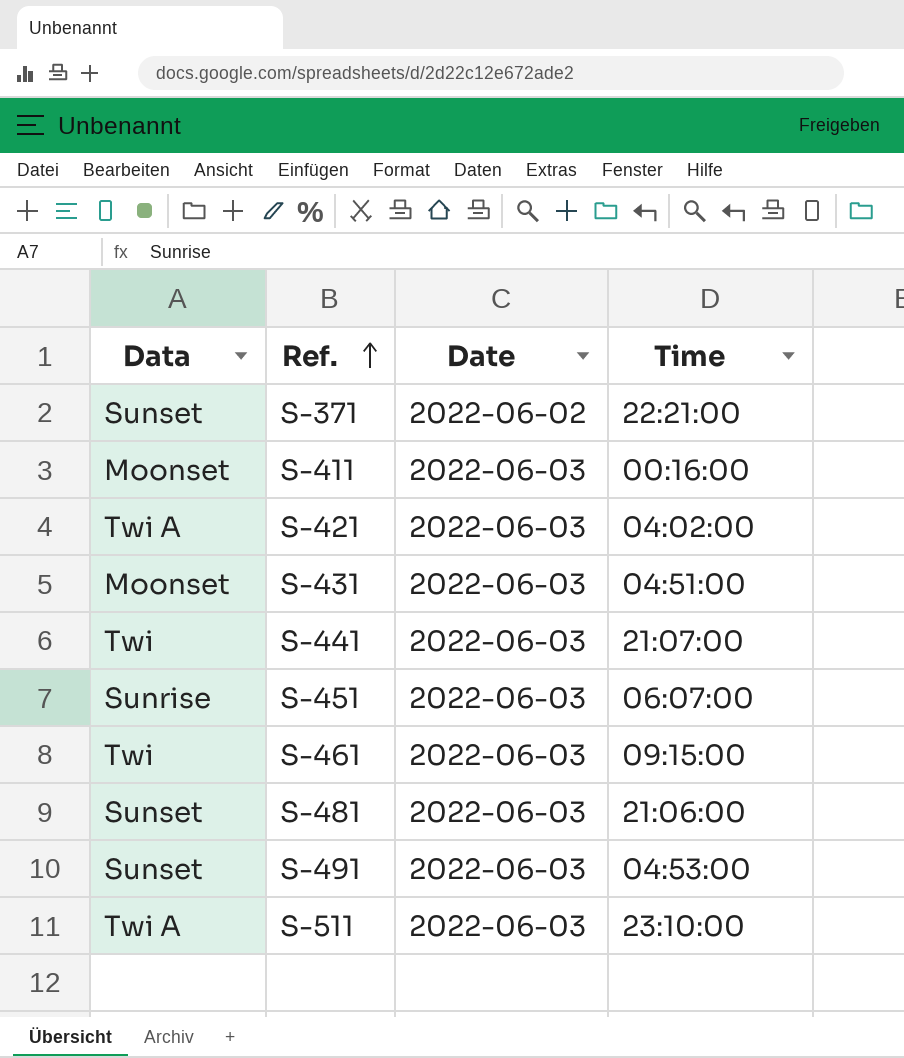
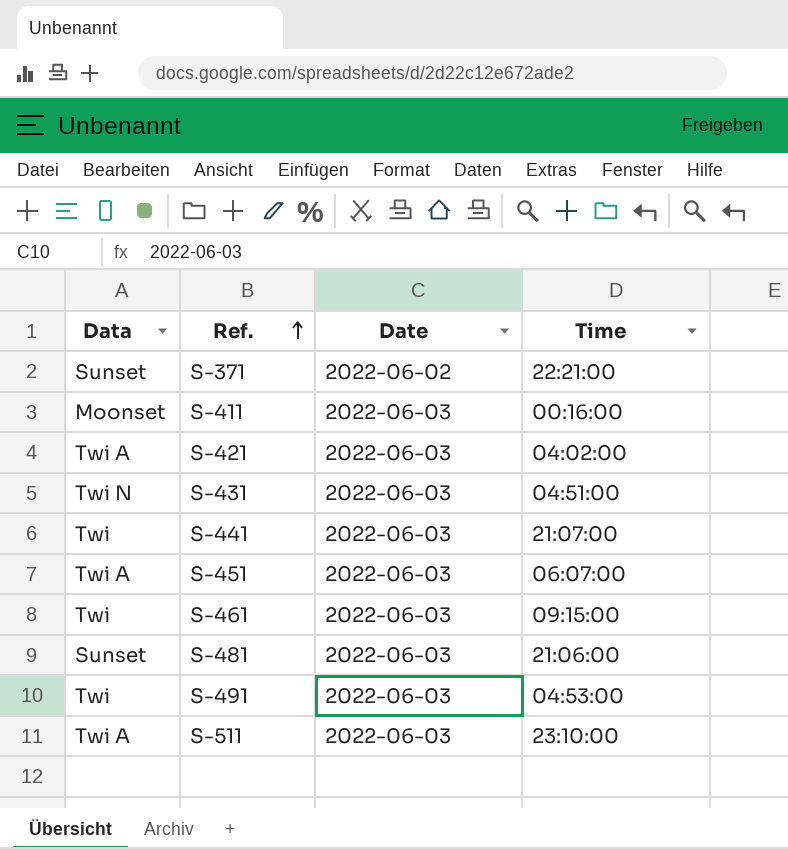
S-431 | Data: Moonset -> Twi N
S-451 | Data: Sunrise -> Twi A
S-491 | Data: Sunset -> Twi

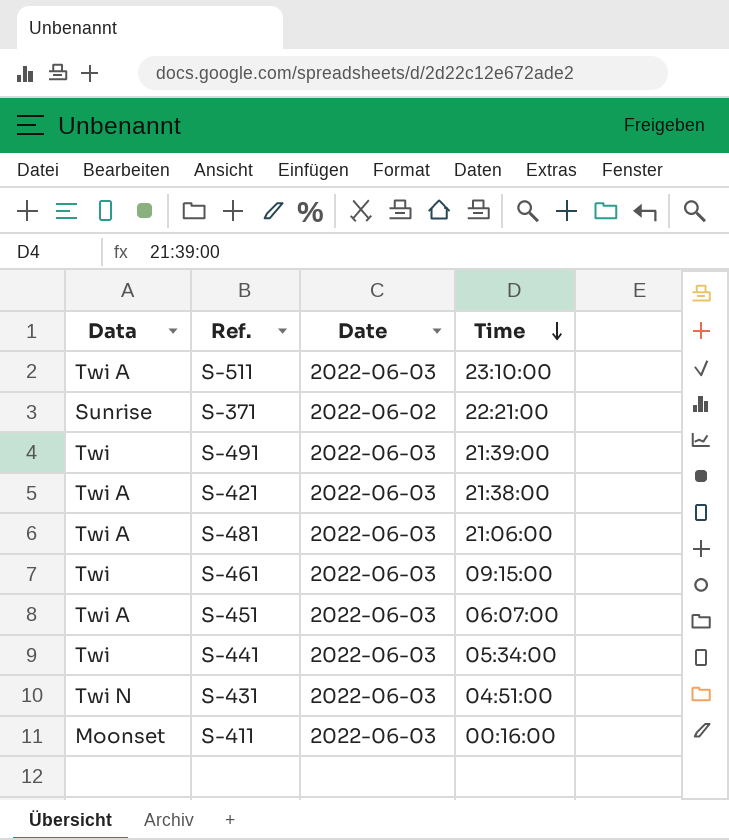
row order: Ref. ascending -> Time descending
S-371 | Data: Sunset -> Sunrise
S-491 | Time: 04:53:00 -> 21:39:00
S-421 | Time: 04:02:00 -> 21:38:00
S-481 | Data: Sunset -> Twi A
S-441 | Time: 21:07:00 -> 05:34:00

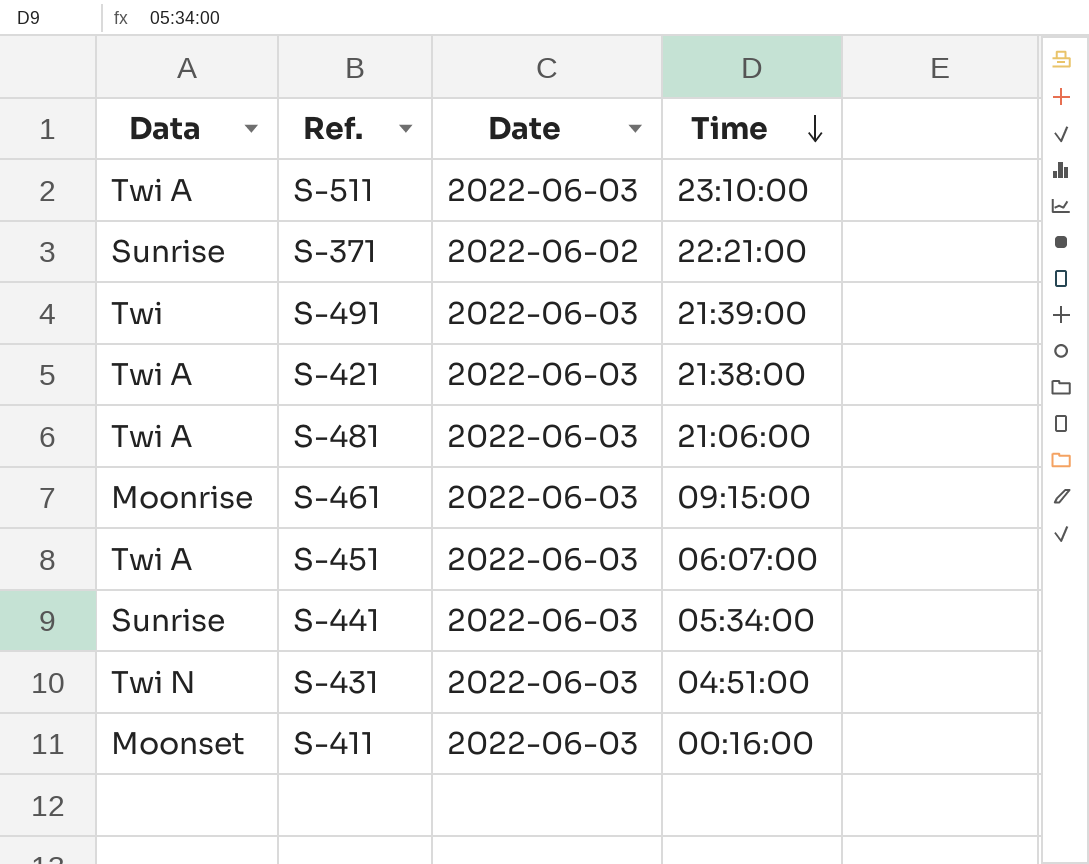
S-461 | Data: Twi -> Moonrise
S-441 | Data: Twi -> Sunrise

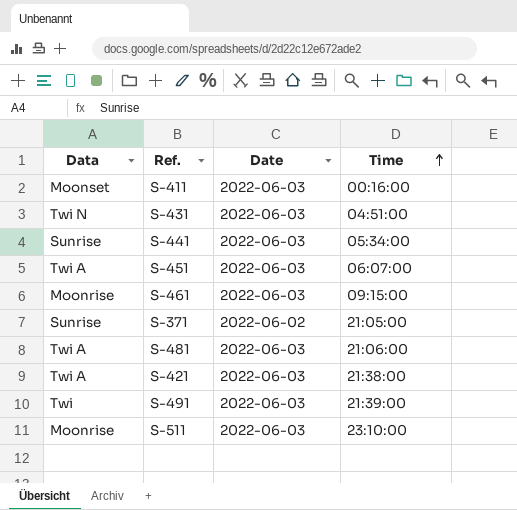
row order: Time descending -> Time ascending
S-371 | Time: 22:21:00 -> 21:05:00
S-511 | Data: Twi A -> Moonrise

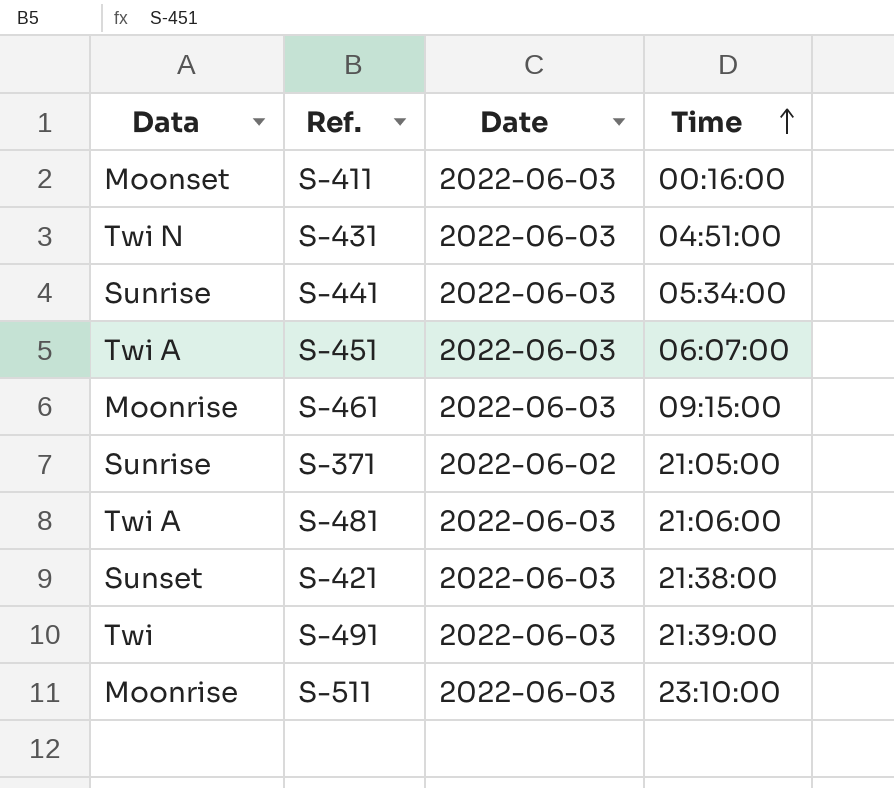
S-421 | Data: Twi A -> Sunset

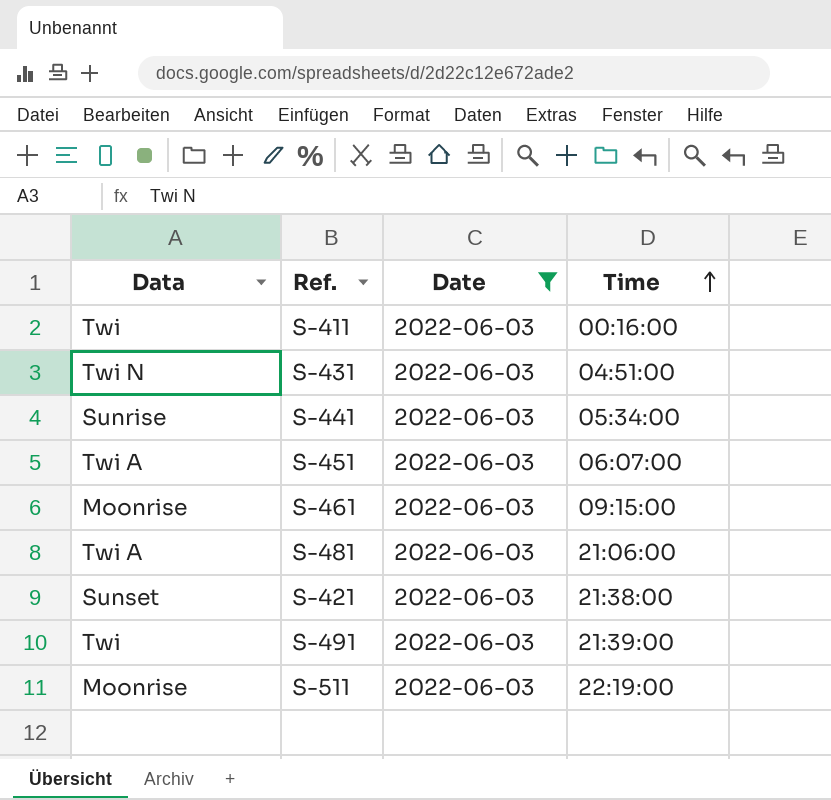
filter: none -> Date = 2022-06-03
S-411 | Data: Moonset -> Twi
S-511 | Time: 23:10:00 -> 22:19:00

